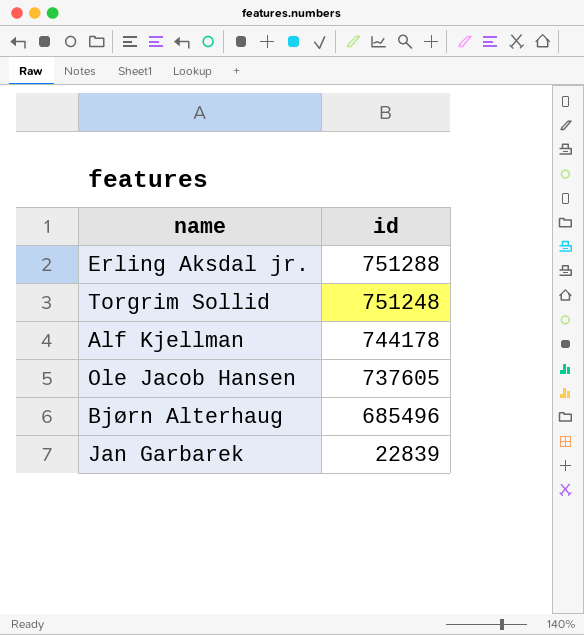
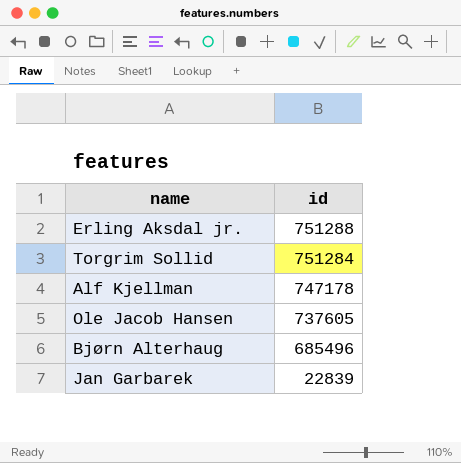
Torgrim Sollid | id: 751248 -> 751284
Alf Kjellman | id: 744178 -> 747178

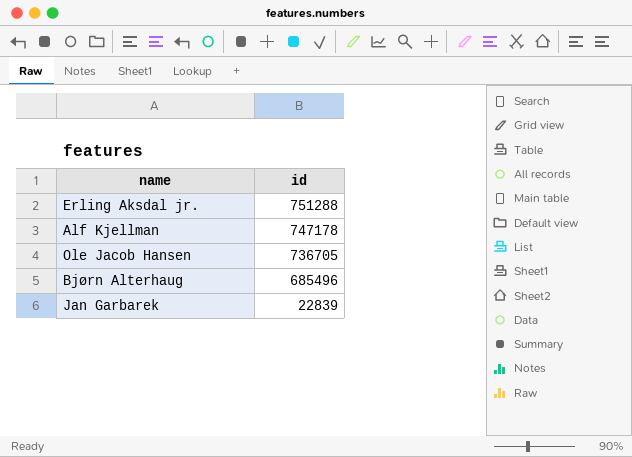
row Torgrim Sollid: 751284 -> none
Ole Jacob Hansen | id: 737605 -> 736705

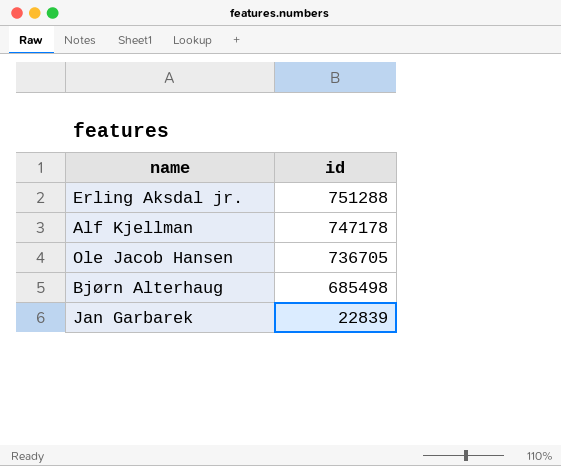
Bjørn Alterhaug | id: 685496 -> 685498

